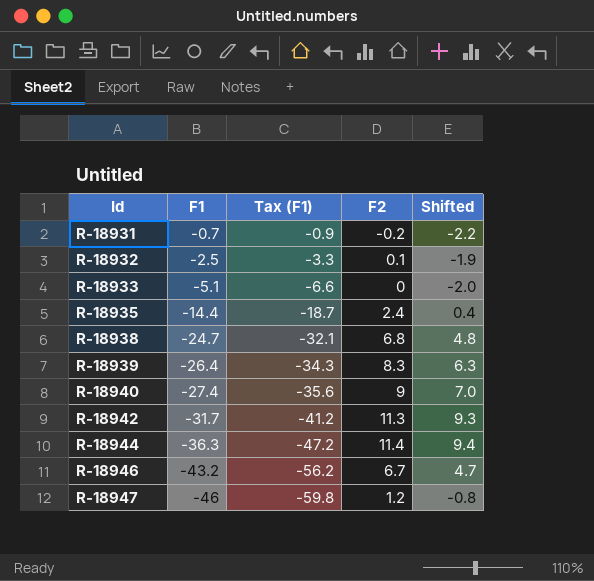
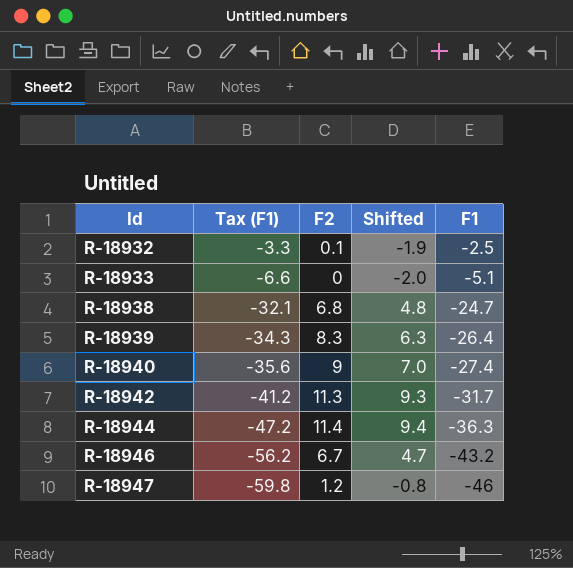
column F1 | position: 2 -> 5
row R-18931: -0.7 | -0.9 | -0.2 | -2.2 -> none
row R-18935: -14.4 | -18.7 | 2.4 | 0.4 -> none

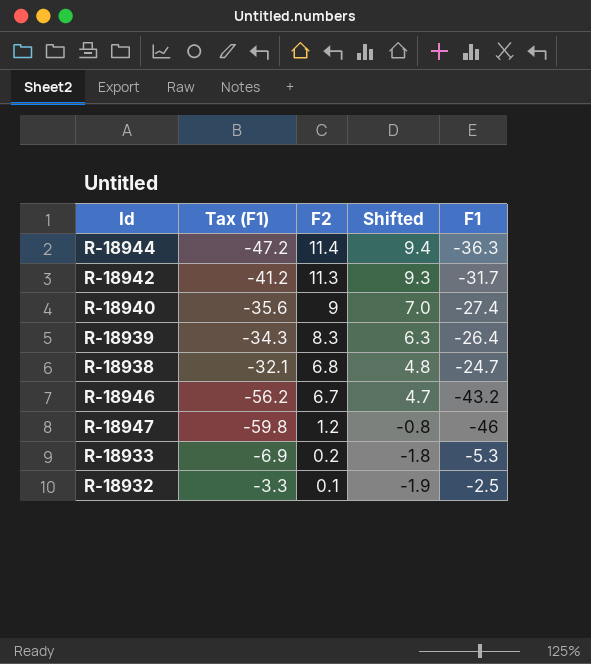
row order: Id ascending -> F2 descending
R-18933 | Tax (F1): -6.6 -> -6.9
R-18933 | F2: 0 -> 0.2
R-18933 | Shifted: -2.0 -> -1.8
R-18933 | F1: -5.1 -> -5.3

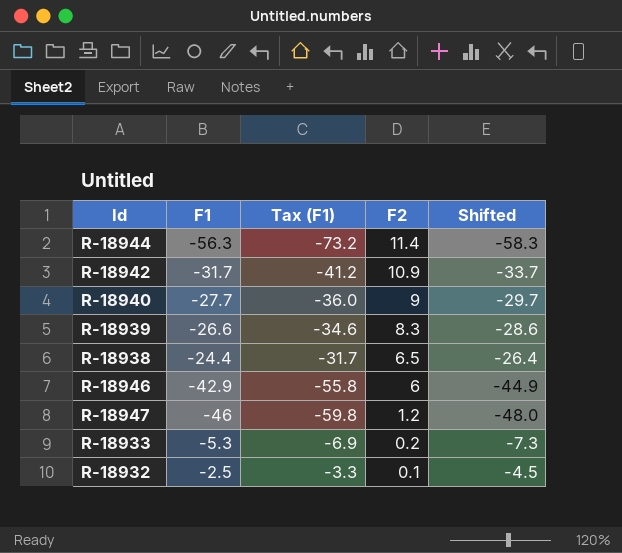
column F1 | position: 5 -> 2
column Shifted | formula: [F2] - 2 -> [F1] - 2
R-18944 | F1: -36.3 -> -56.3
R-18944 | Tax (F1): -47.2 -> -73.2
R-18942 | F2: 11.3 -> 10.9
R-18940 | F1: -27.4 -> -27.7
R-18940 | Tax (F1): -35.6 -> -36.0
R-18939 | F1: -26.4 -> -26.6
R-18939 | Tax (F1): -34.3 -> -34.6
R-18938 | F1: -24.7 -> -24.4
R-18938 | Tax (F1): -32.1 -> -31.7
R-18938 | F2: 6.8 -> 6.5
R-18946 | F1: -43.2 -> -42.9
R-18946 | Tax (F1): -56.2 -> -55.8
R-18946 | F2: 6.7 -> 6

